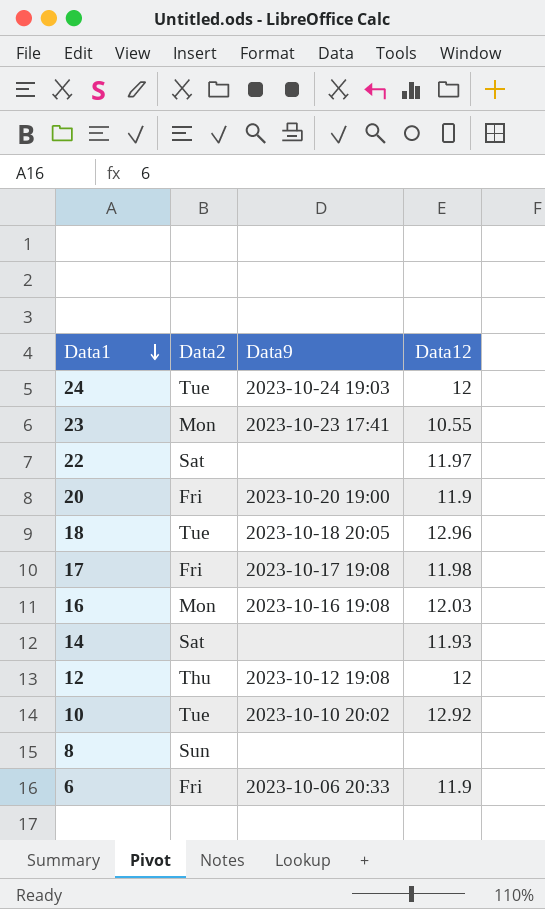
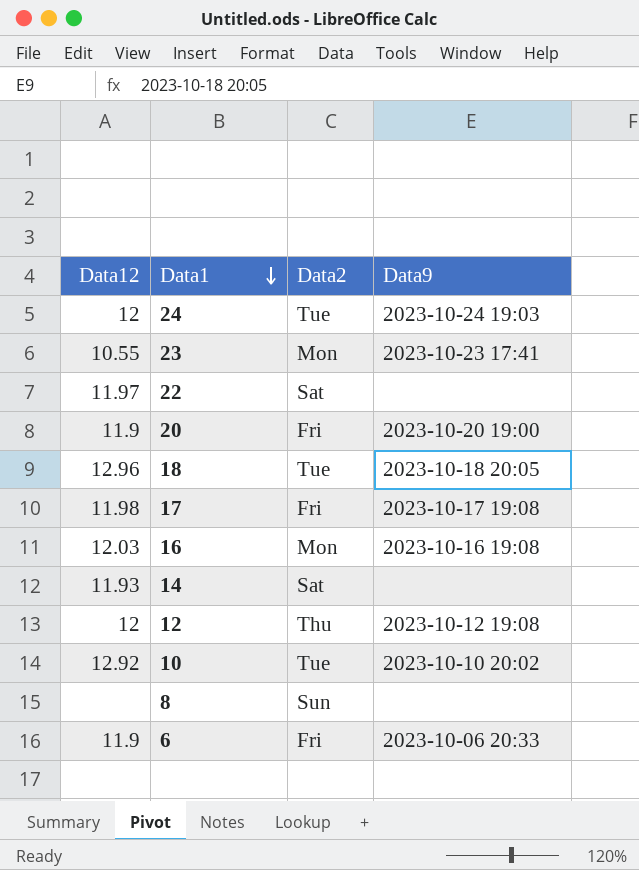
column Data12 | position: 4 -> 1

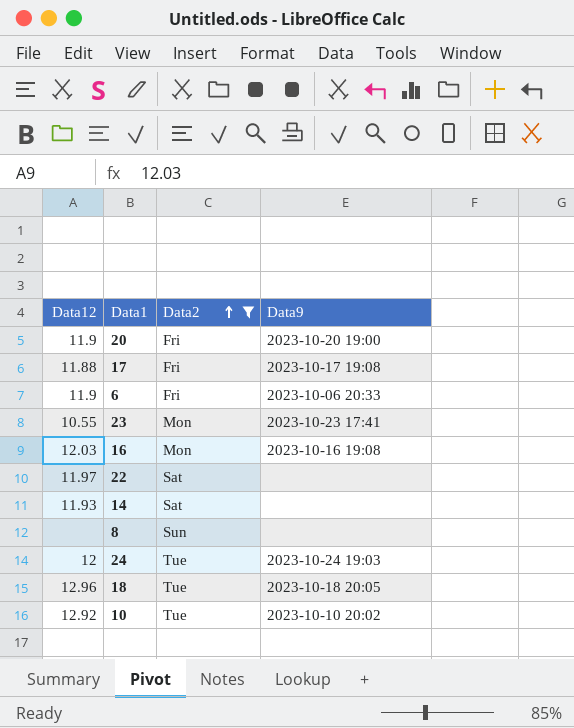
filter: none -> Data2 != Thu
row order: Data1 descending -> Data2 ascending
17 | Data12: 11.98 -> 11.88

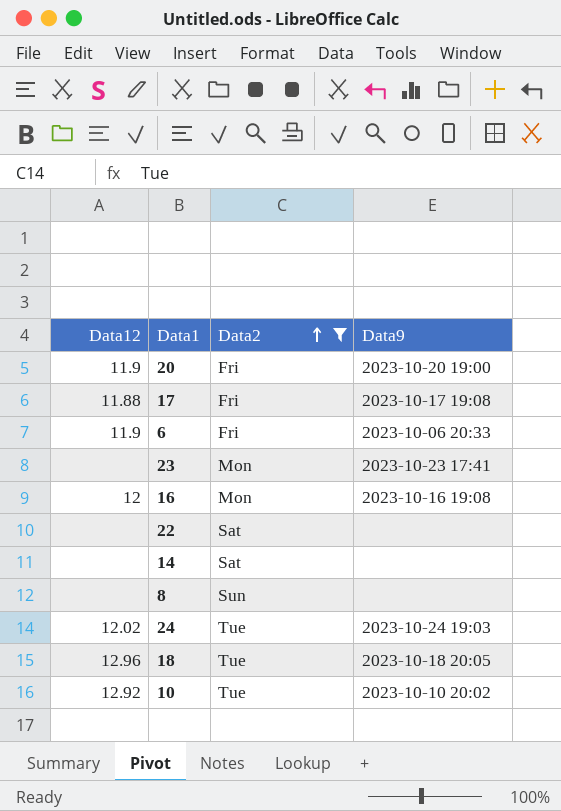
23 | Data12: 10.55 -> none
16 | Data12: 12.03 -> 12
22 | Data12: 11.97 -> none
14 | Data12: 11.93 -> none
24 | Data12: 12 -> 12.02

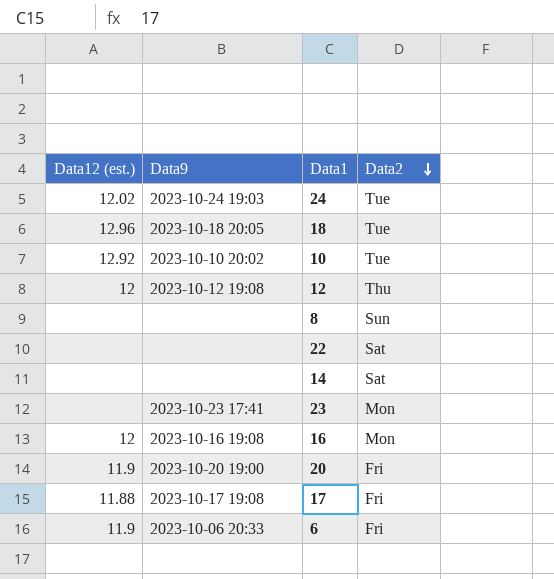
filter: Data2 != Thu -> none
row order: Data2 ascending -> Data2 descending
column name: Data12 -> Data12 (est.)
column Data9 | position: 4 -> 2

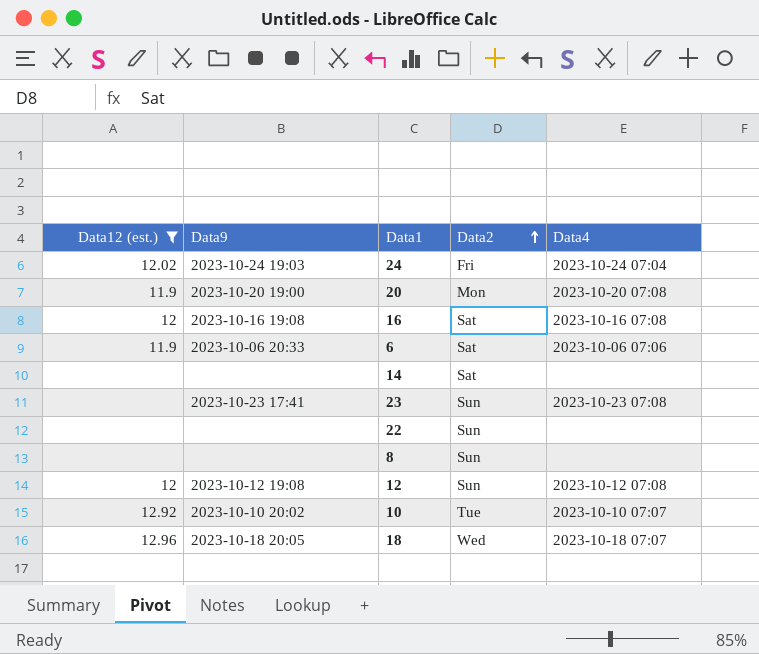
filter: none -> Data12 (est.) != 11.88
row order: Data2 descending -> Data2 ascending
column Data4 | position: none -> 5
24 | Data2: Tue -> Fri
20 | Data2: Fri -> Mon
16 | Data2: Mon -> Sat
6 | Data2: Fri -> Sat
23 | Data2: Mon -> Sun
22 | Data2: Sat -> Sun
12 | Data2: Thu -> Sun
18 | Data2: Tue -> Wed

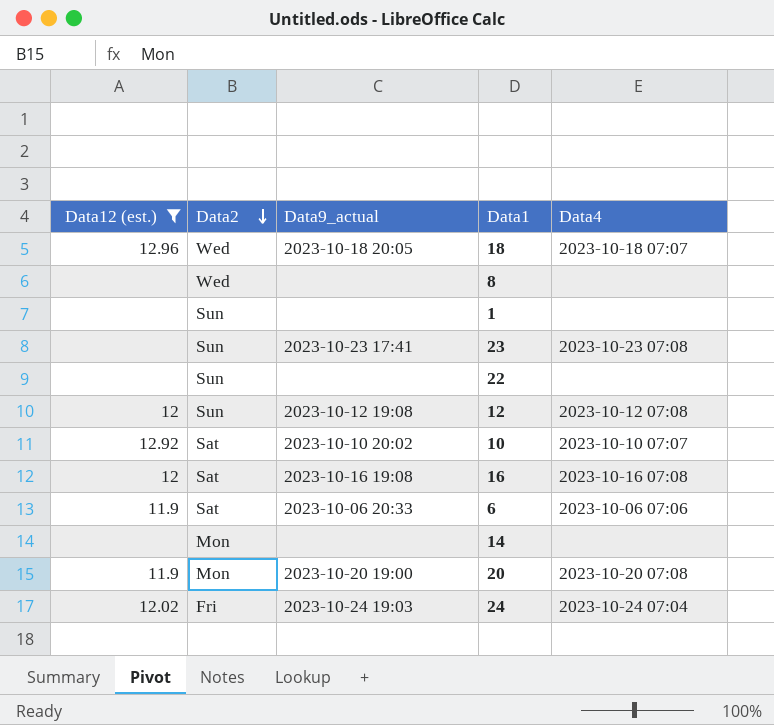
row order: Data2 ascending -> Data2 descending
column Data2 | position: 4 -> 2
column name: Data9 -> Data9_actual
8 | Data2: Sun -> Wed
row 1: none -> none | Sun | none | none
10 | Data2: Tue -> Sat
14 | Data2: Sat -> Mon

